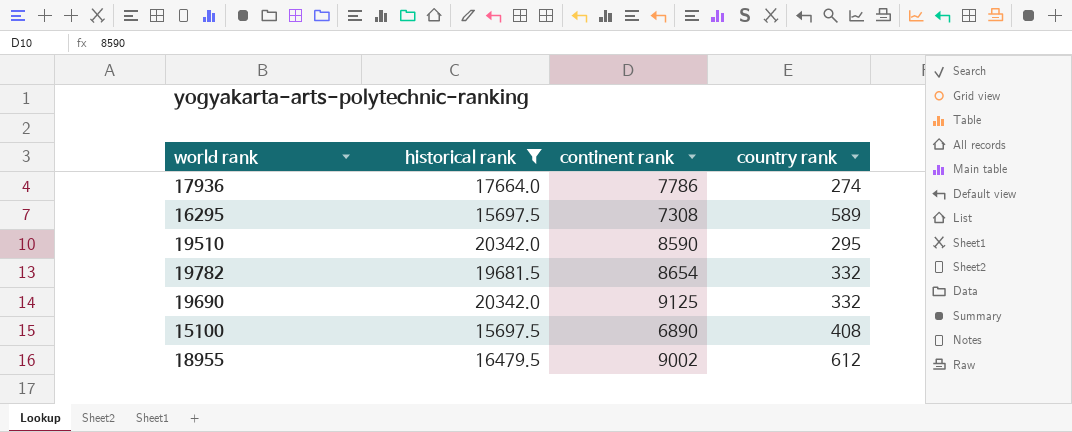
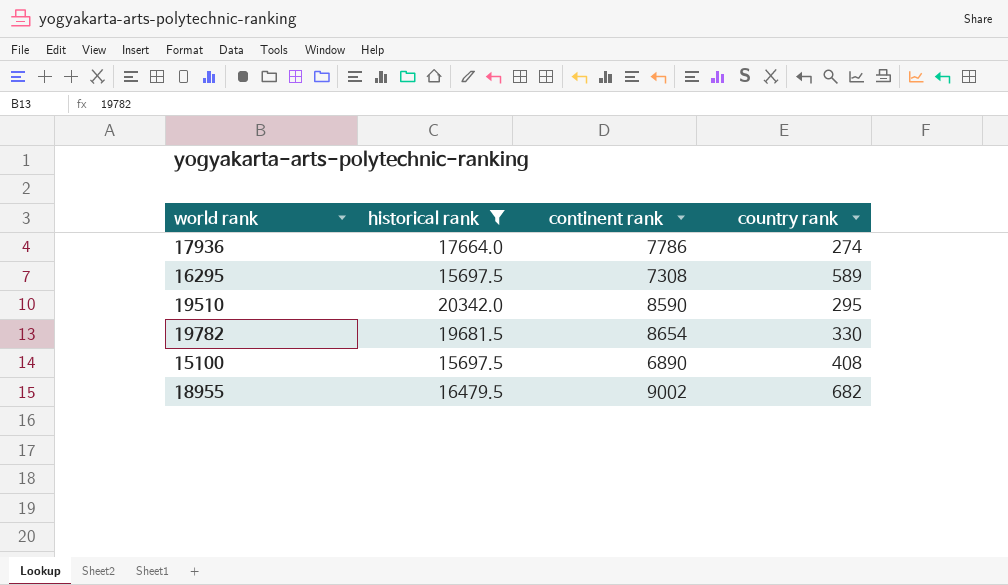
row 19690: 20342.0 | 9125 | 332 -> none
19782 | country rank: 332 -> 330
18955 | country rank: 612 -> 682

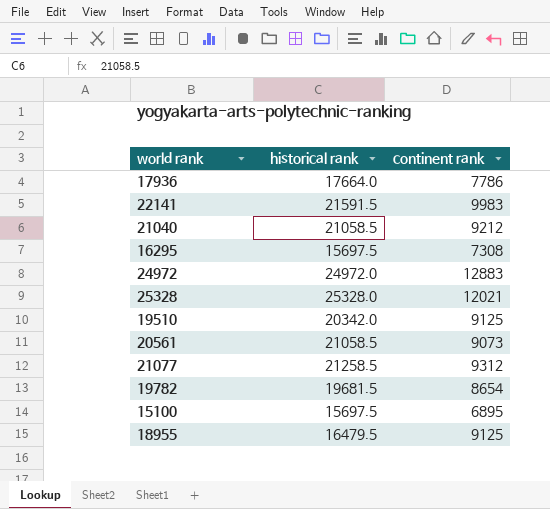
filter: historical rank <= 20342.0 -> none
column country rank | position: 4 -> none
19510 | continent rank: 8590 -> 9125
15100 | continent rank: 6890 -> 6895
18955 | continent rank: 9002 -> 9125

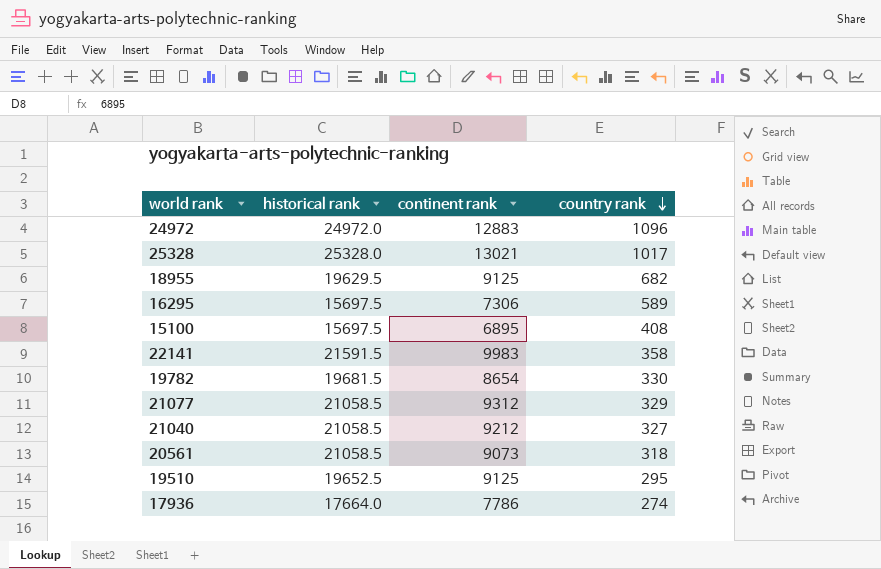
row order: none -> country rank descending
column country rank | position: none -> 4
25328 | continent rank: 12021 -> 13021
18955 | historical rank: 16479.5 -> 19629.5
16295 | continent rank: 7308 -> 7306
21077 | historical rank: 21258.5 -> 21058.5
19510 | historical rank: 20342.0 -> 19652.5

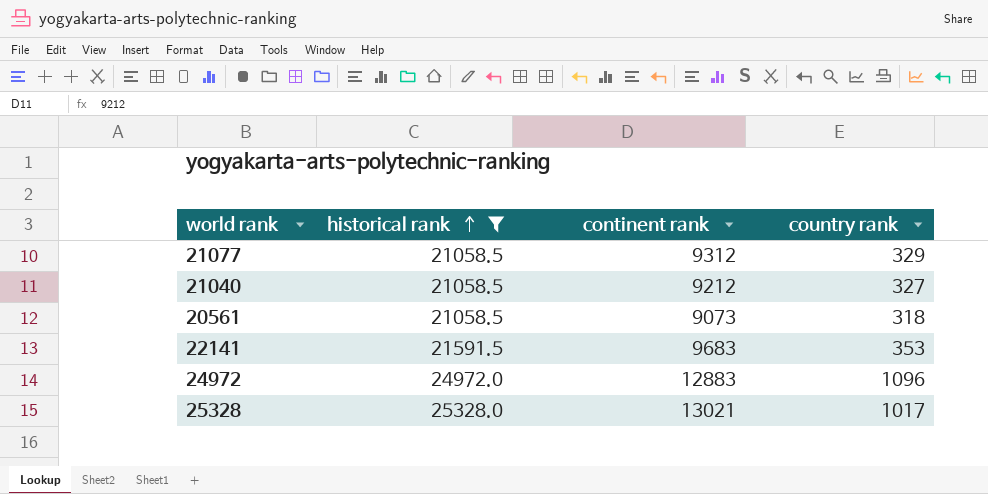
filter: none -> historical rank >= 21058.5
row order: country rank descending -> historical rank ascending
22141 | continent rank: 9983 -> 9683
22141 | country rank: 358 -> 353

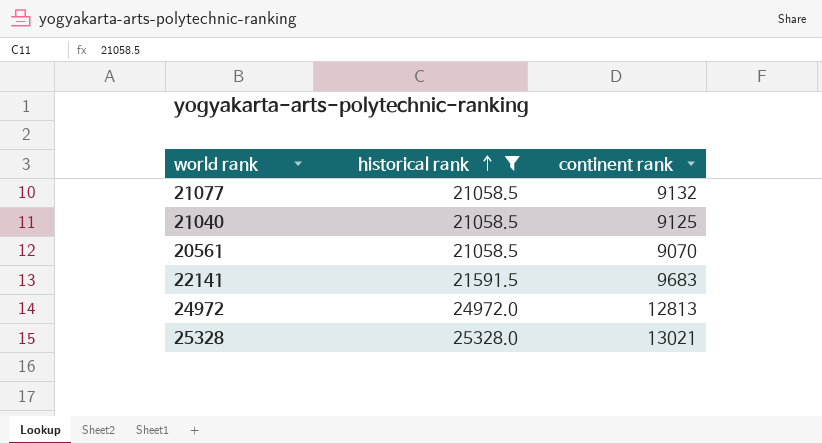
column country rank | position: 4 -> none
21077 | continent rank: 9312 -> 9132
21040 | continent rank: 9212 -> 9125
20561 | continent rank: 9073 -> 9070
24972 | continent rank: 12883 -> 12813

